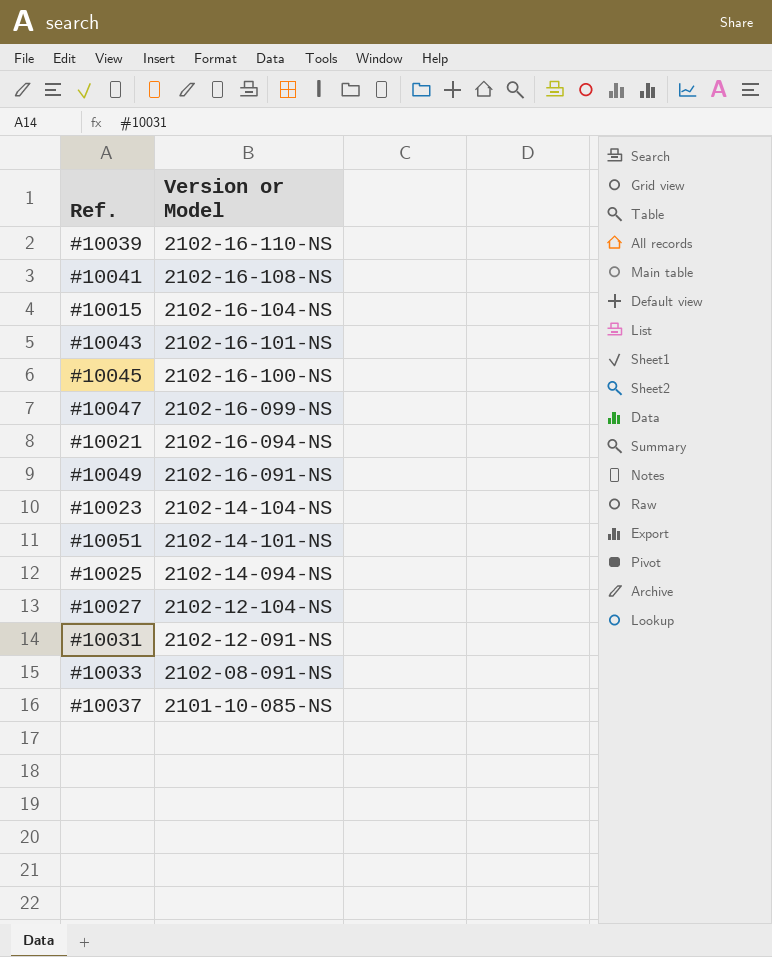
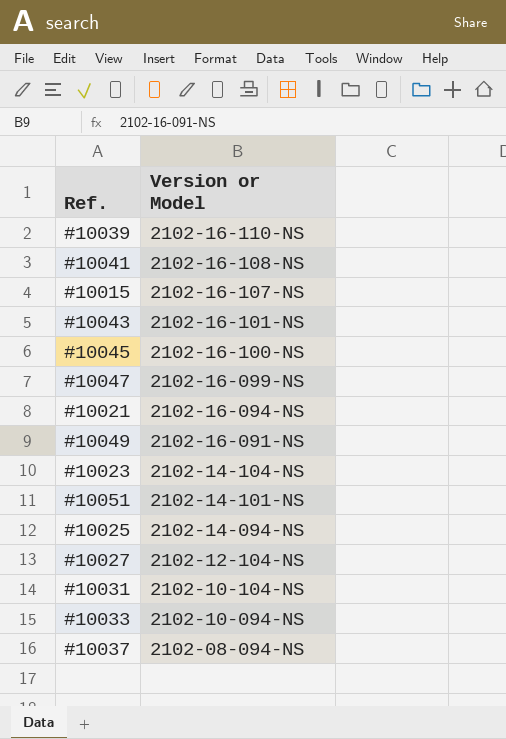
#10015 | Version or Model: 2102-16-104-NS -> 2102-16-107-NS
#10031 | Version or Model: 2102-12-091-NS -> 2102-10-104-NS
#10033 | Version or Model: 2102-08-091-NS -> 2102-10-094-NS
#10037 | Version or Model: 2101-10-085-NS -> 2102-08-094-NS

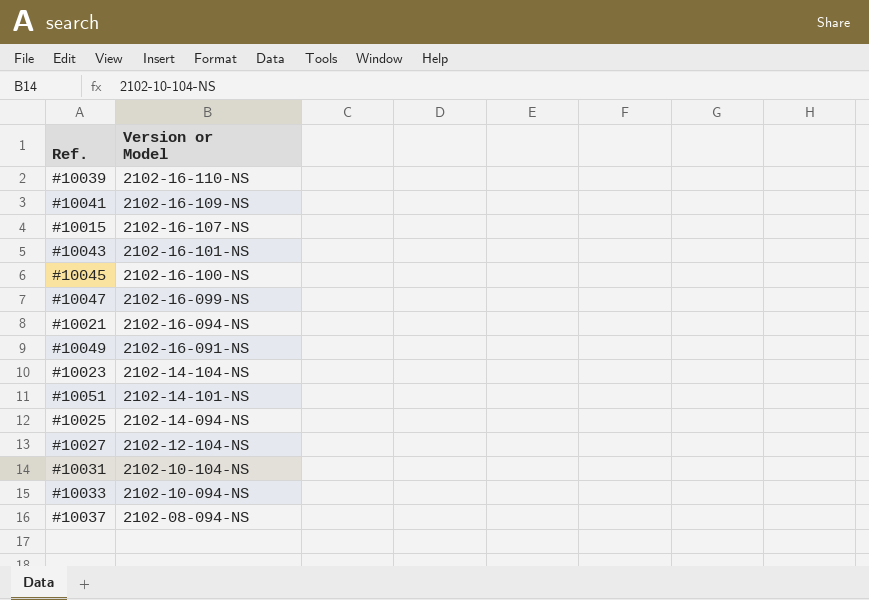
#10041 | Version or Model: 2102-16-108-NS -> 2102-16-109-NS

